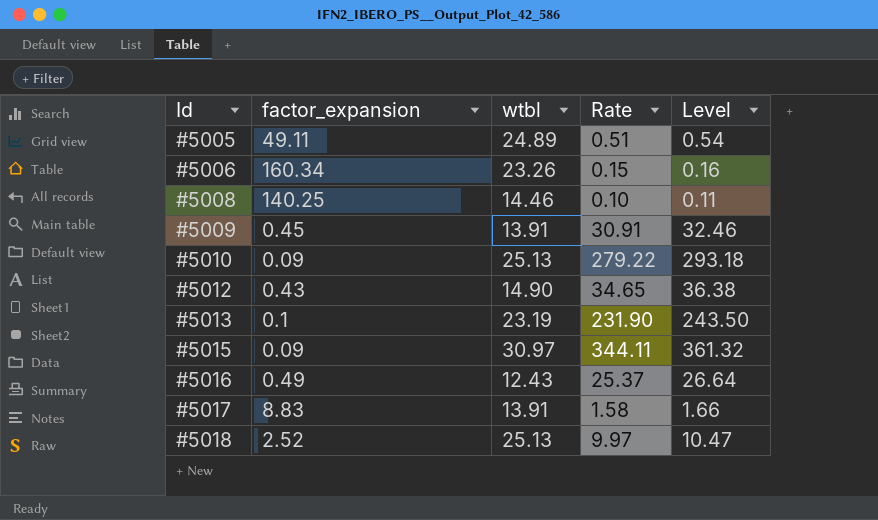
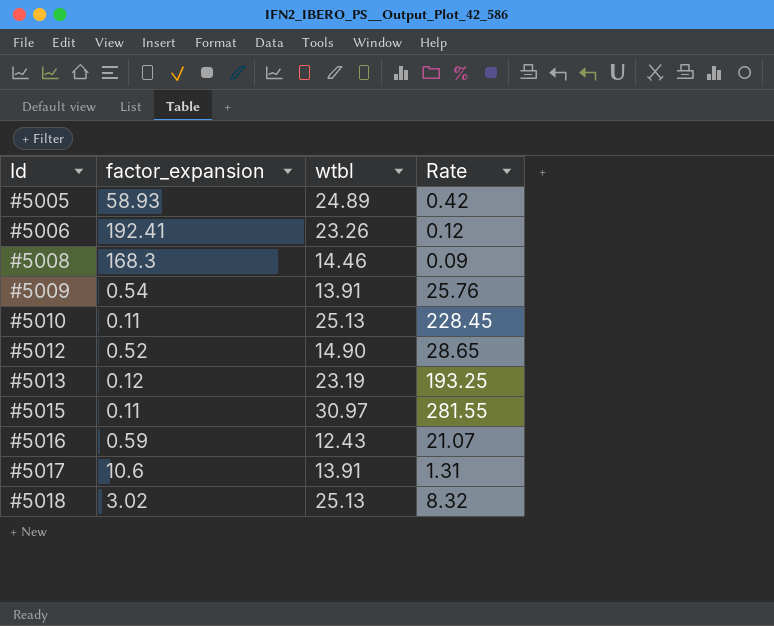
column Level | formula: [Rate] * 1.05 -> none
#5005 | factor_expansion: 49.11 -> 58.93
#5005 | Rate: 0.51 -> 0.42
#5006 | factor_expansion: 160.34 -> 192.41
#5006 | Rate: 0.15 -> 0.12
#5008 | factor_expansion: 140.25 -> 168.3
#5008 | Rate: 0.10 -> 0.09
#5009 | factor_expansion: 0.45 -> 0.54
#5009 | Rate: 30.91 -> 25.76
#5010 | factor_expansion: 0.09 -> 0.11
#5010 | Rate: 279.22 -> 228.45
#5012 | factor_expansion: 0.43 -> 0.52
#5012 | Rate: 34.65 -> 28.65
#5013 | factor_expansion: 0.1 -> 0.12
#5013 | Rate: 231.90 -> 193.25
#5015 | factor_expansion: 0.09 -> 0.11
#5015 | Rate: 344.11 -> 281.55
#5016 | factor_expansion: 0.49 -> 0.59
#5016 | Rate: 25.37 -> 21.07
#5017 | factor_expansion: 8.83 -> 10.6
#5017 | Rate: 1.58 -> 1.31
#5018 | factor_expansion: 2.52 -> 3.02
#5018 | Rate: 9.97 -> 8.32

